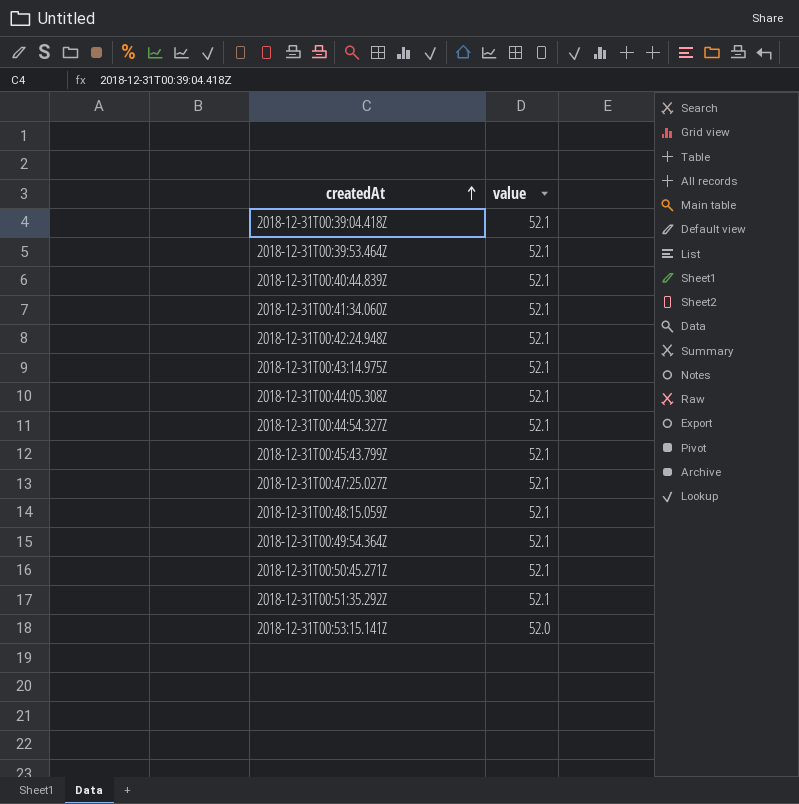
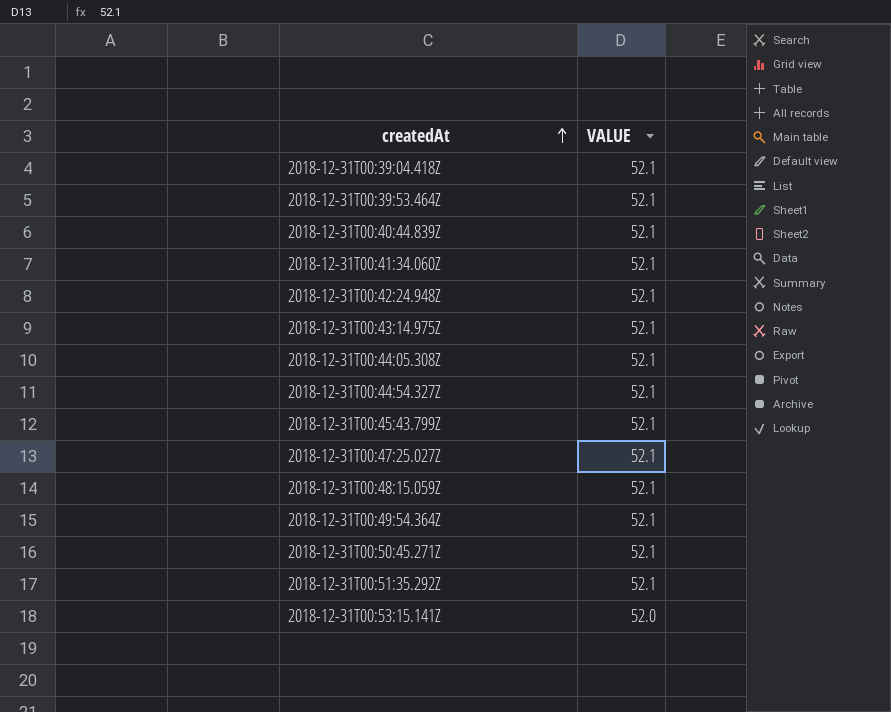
column name: value -> VALUE

